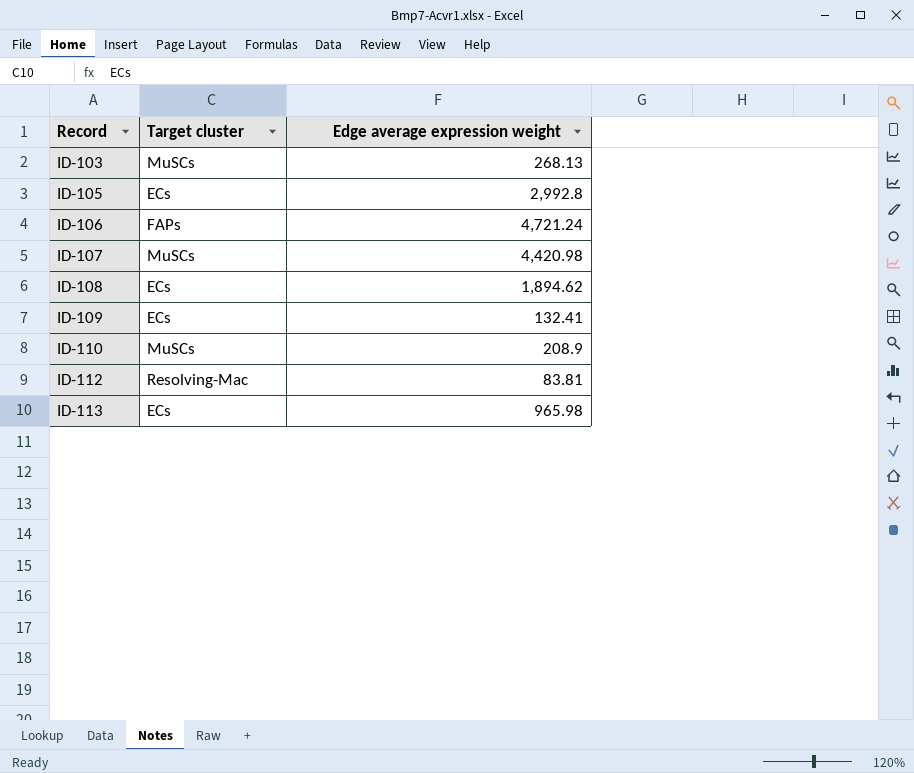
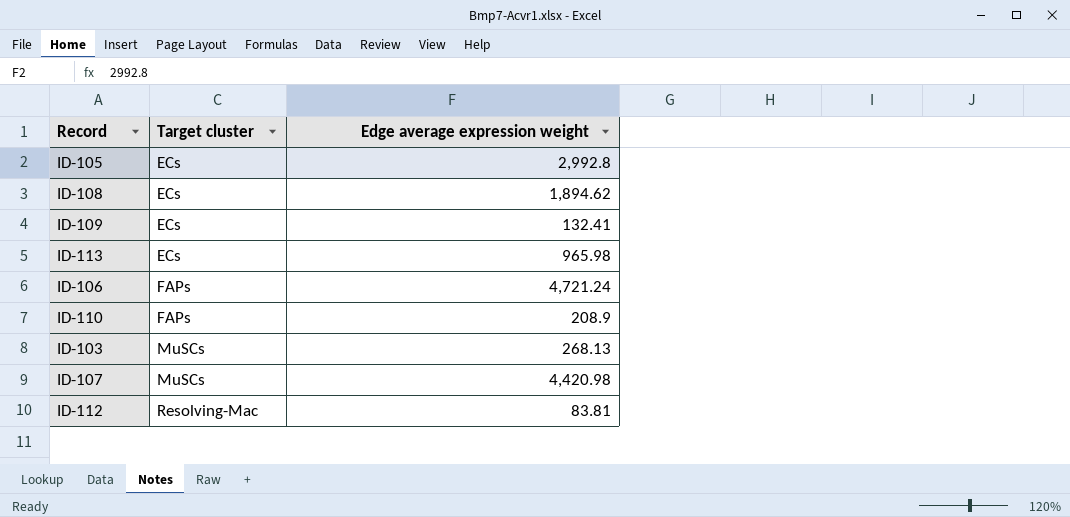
row order: Record ascending -> Target cluster ascending
ID-110 | Target cluster: MuSCs -> FAPs

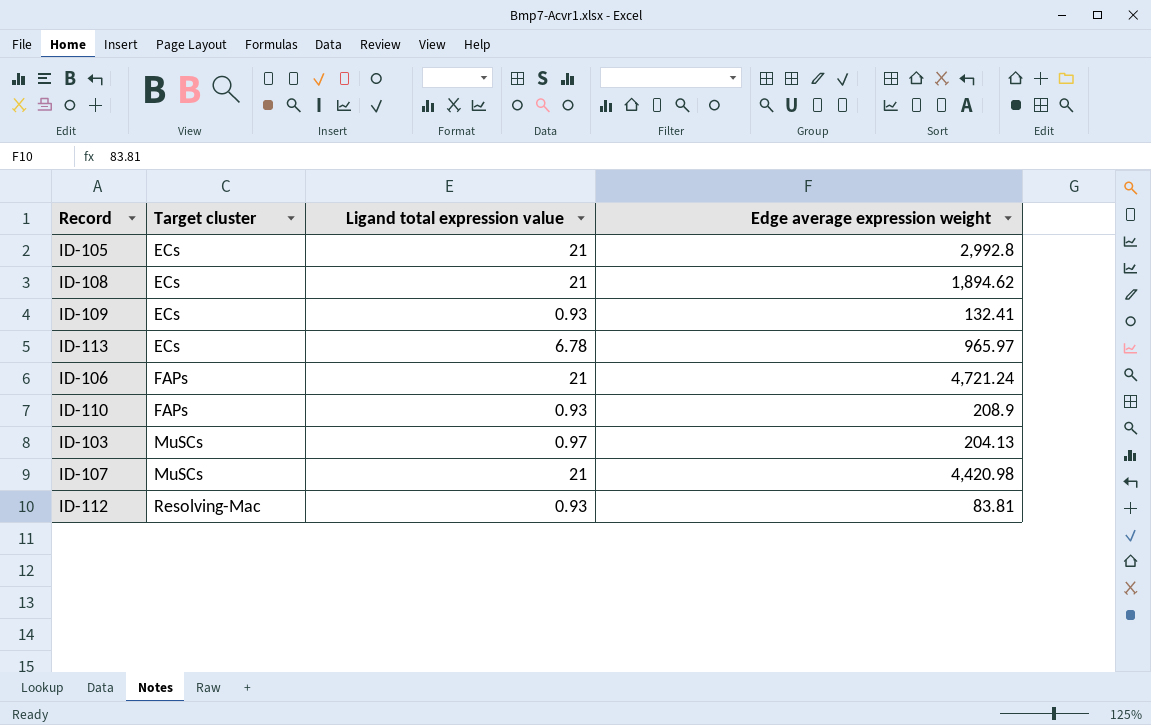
column Ligand total expression value | position: none -> 3
ID-113 | Edge average expression weight: 965.98 -> 965.97
ID-103 | Edge average expression weight: 268.13 -> 204.13

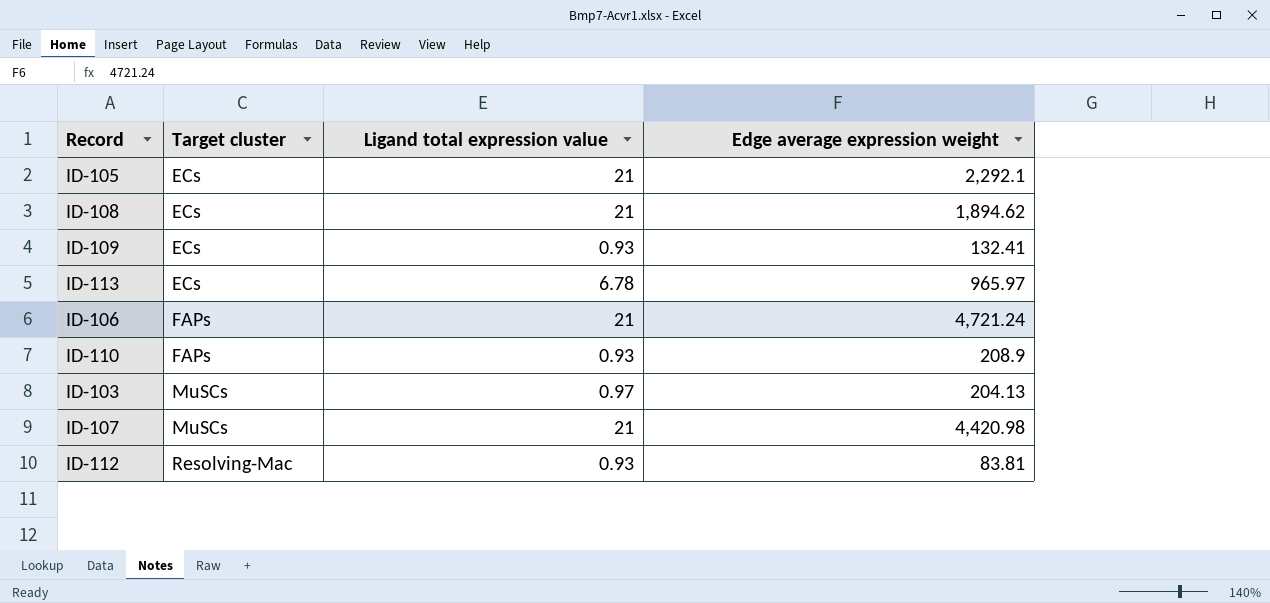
ID-105 | Edge average expression weight: 2,992.8 -> 2,292.1

